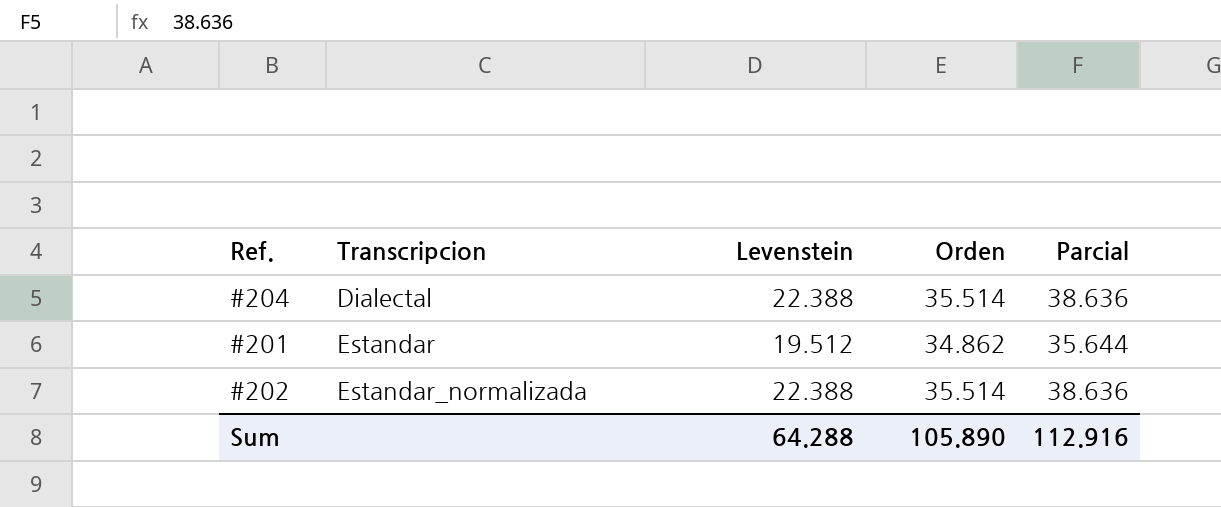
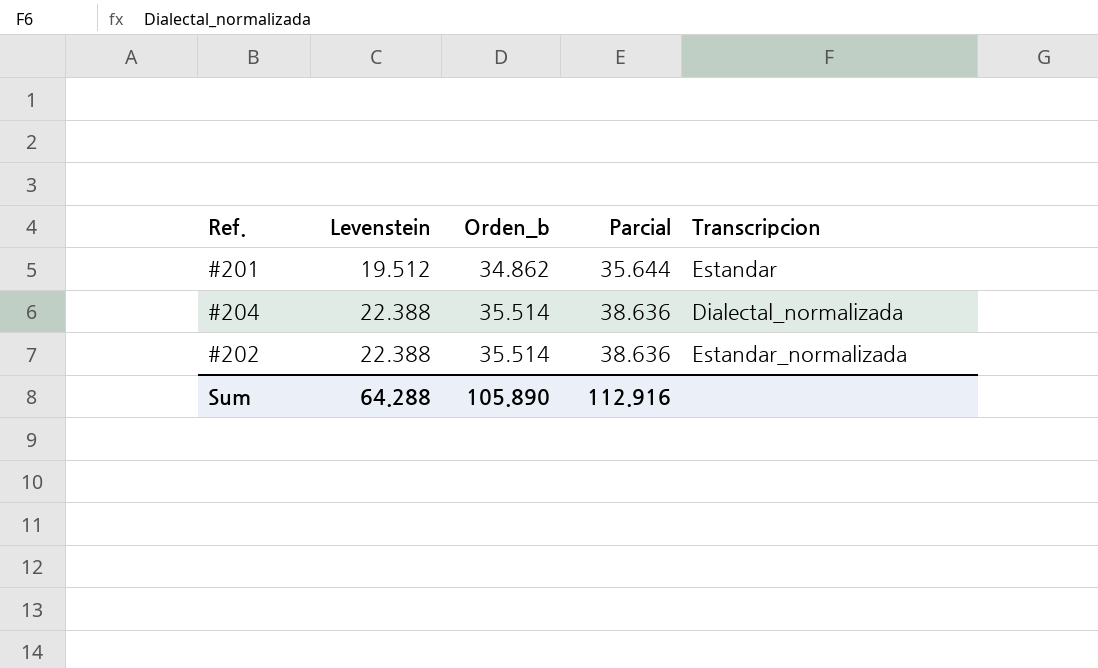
row order: Transcripcion ascending -> Levenstein ascending
column name: Orden -> Orden_b
column Transcripcion | position: 2 -> 5
#204 | Transcripcion: Dialectal -> Dialectal_normalizada

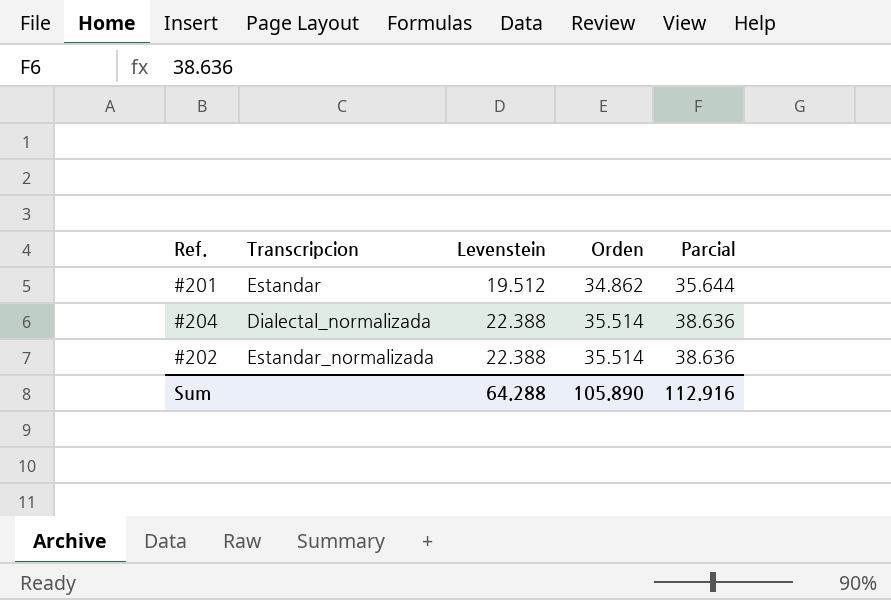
column Transcripcion | position: 5 -> 2
column name: Orden_b -> Orden

